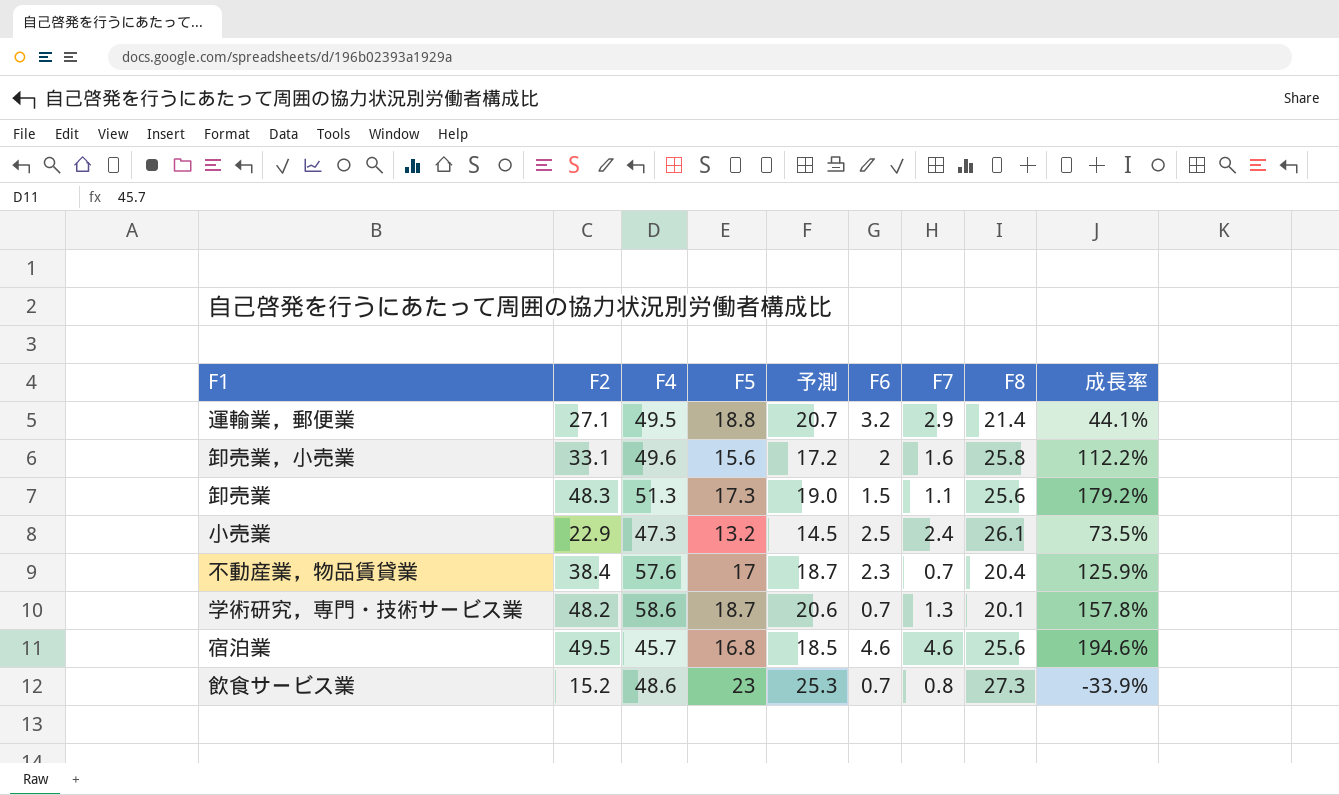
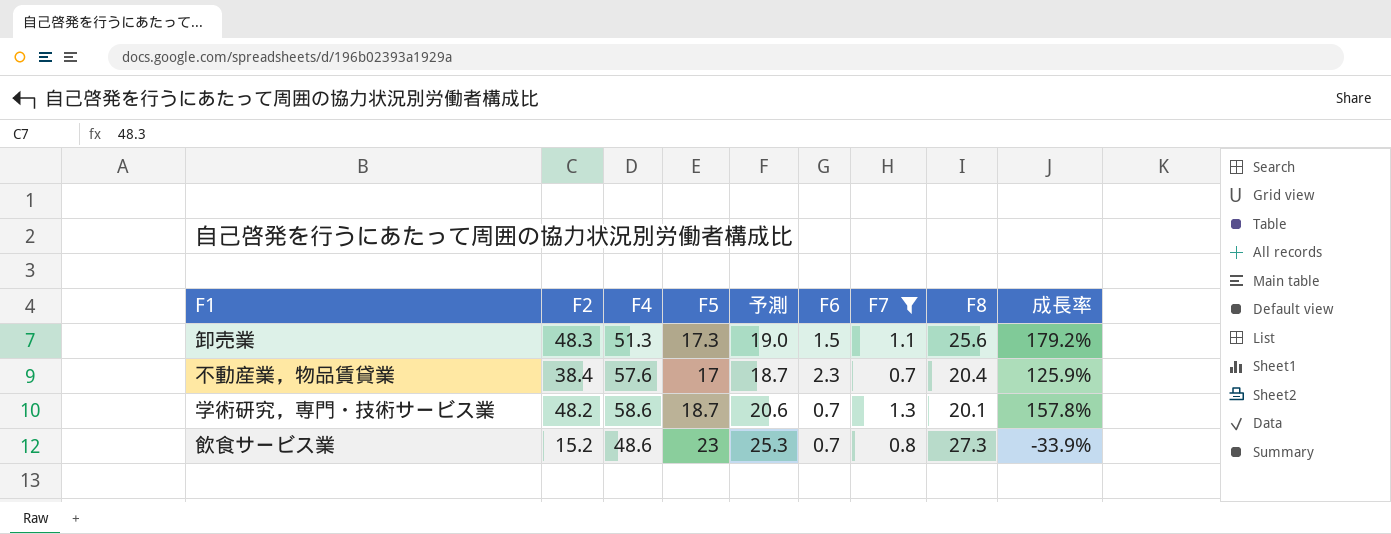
filter: none -> F7 <= 1.3

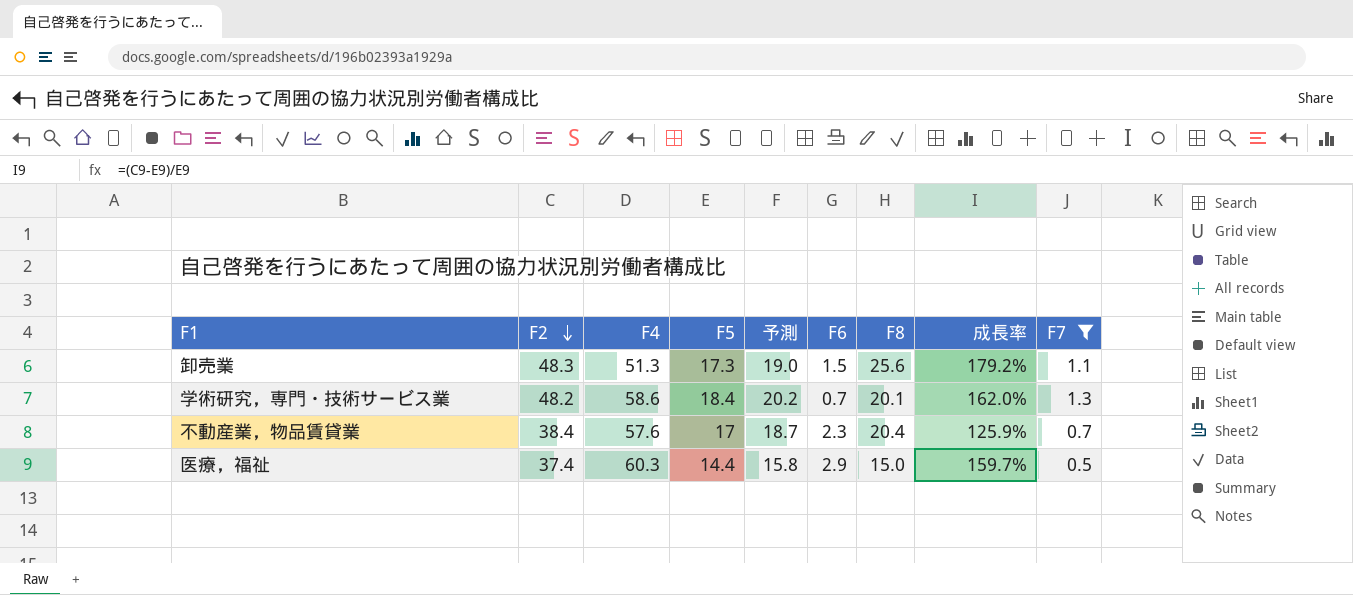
row order: none -> F2 descending
column F7 | position: 7 -> 9
row 飲食サービス業: 15.2 | 48.6 | 23 | 25.3 | 0.7 | 0.8 | 27.3 | -33.9% -> none
学術研究，専門・技術サービス業 | F5: 18.7 -> 18.4
学術研究，専門・技術サービス業 | 予測: 20.6 -> 20.2
学術研究，専門・技術サービス業 | 成長率: 157.8% -> 162.0%
row 医療，福祉: none -> 37.4 | 60.3 | 14.4 | 15.8 | 2.9 | 15.0 | 159.7% | 0.5

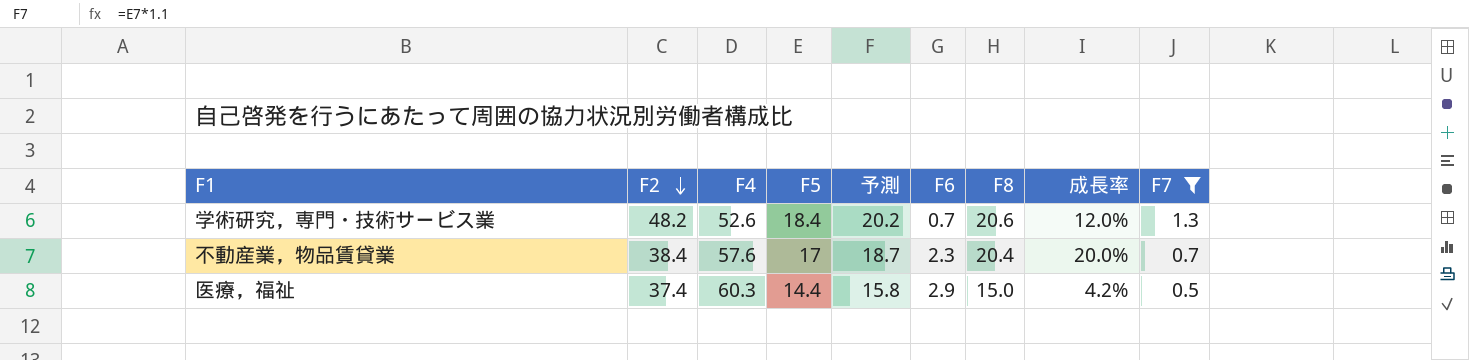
column 成長率 | formula: ([F2] - [F5]) / [F5] -> ([F8] - [F5]) / [F5]
row 卸売業: 48.3 | 51.3 | 17.3 | 19.0 | 1.5 | 25.6 | 179.2% | 1.1 -> none
学術研究，専門・技術サービス業 | F4: 58.6 -> 52.6
学術研究，専門・技術サービス業 | F8: 20.1 -> 20.6

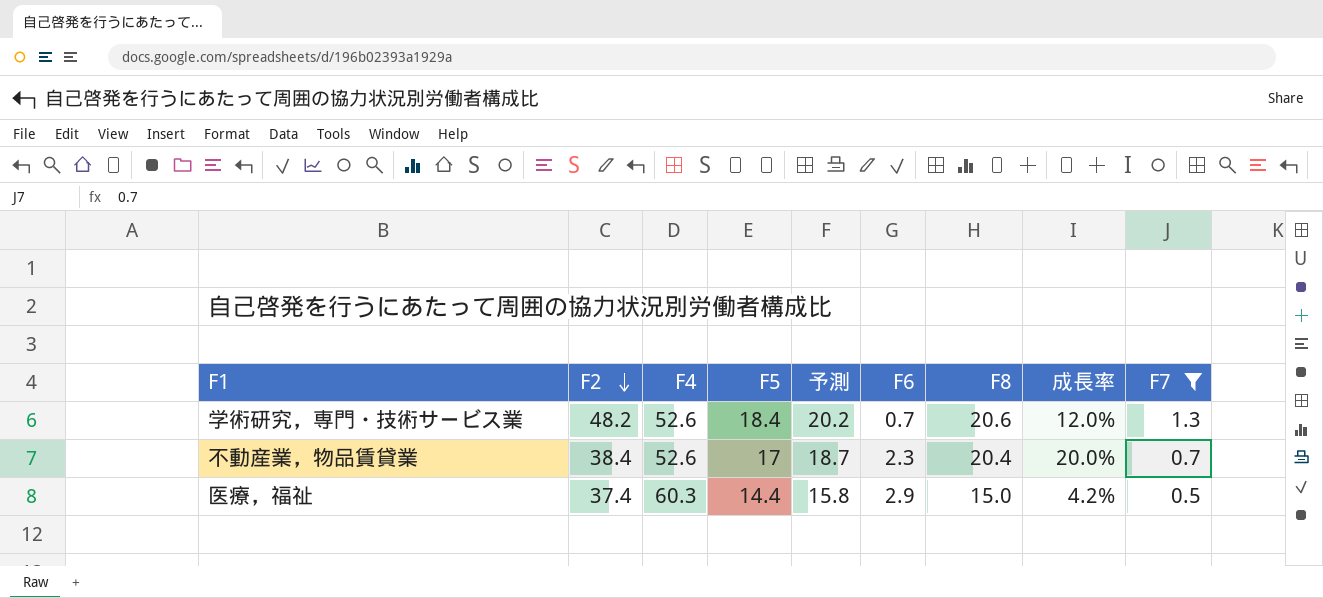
不動産業，物品賃貸業 | F4: 57.6 -> 52.6

